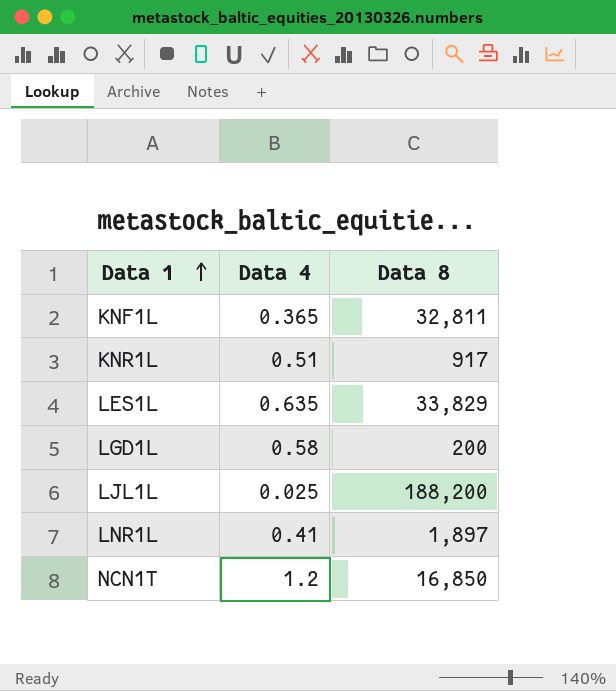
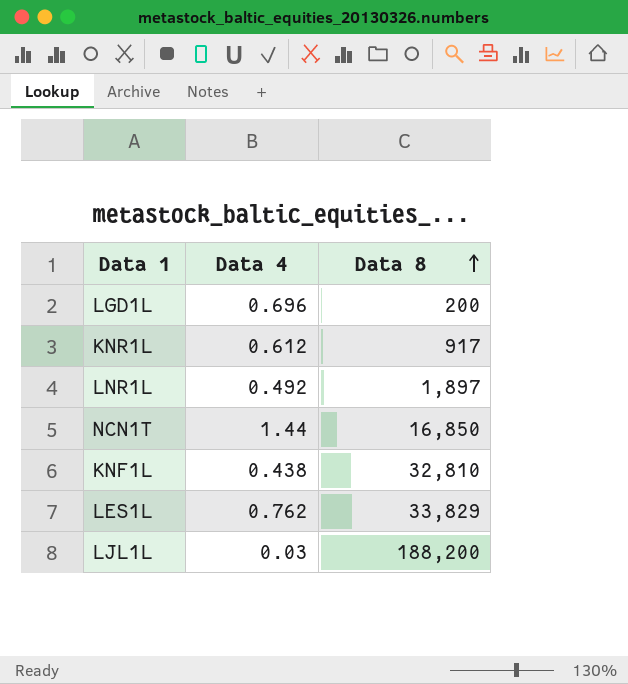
row order: Data 1 ascending -> Data 8 ascending
LGD1L | Data 4: 0.58 -> 0.696
KNR1L | Data 4: 0.51 -> 0.612
LNR1L | Data 4: 0.41 -> 0.492
NCN1T | Data 4: 1.2 -> 1.44
KNF1L | Data 4: 0.365 -> 0.438
KNF1L | Data 8: 32,811 -> 32,810
LES1L | Data 4: 0.635 -> 0.762
LJL1L | Data 4: 0.025 -> 0.03

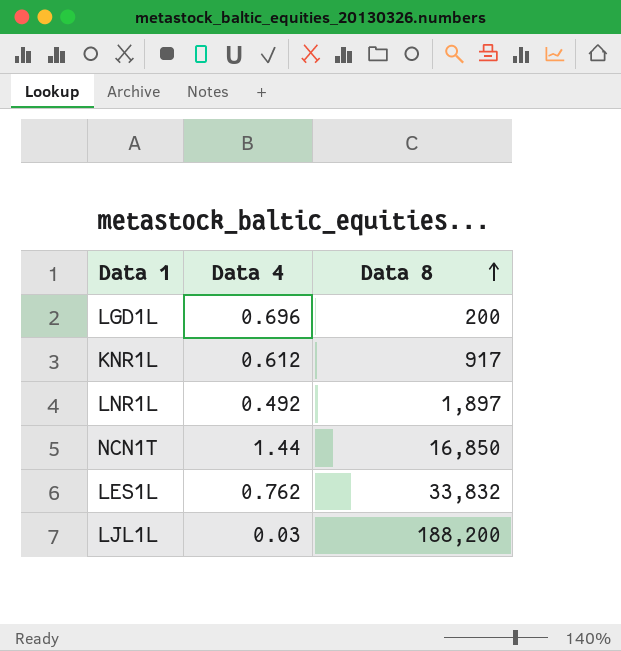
row KNF1L: 0.438 | 32,810 -> none
LES1L | Data 8: 33,829 -> 33,832

